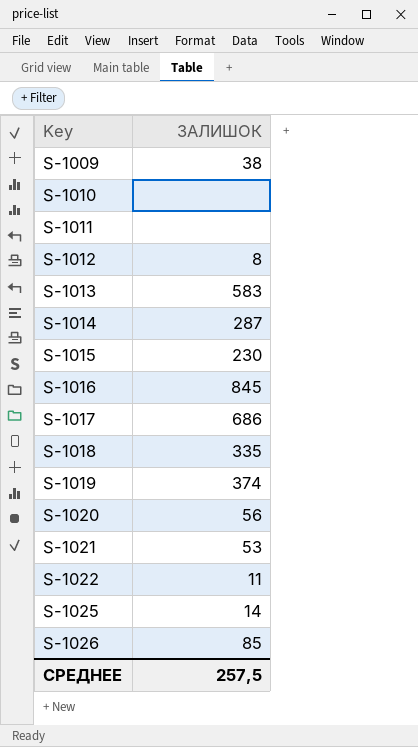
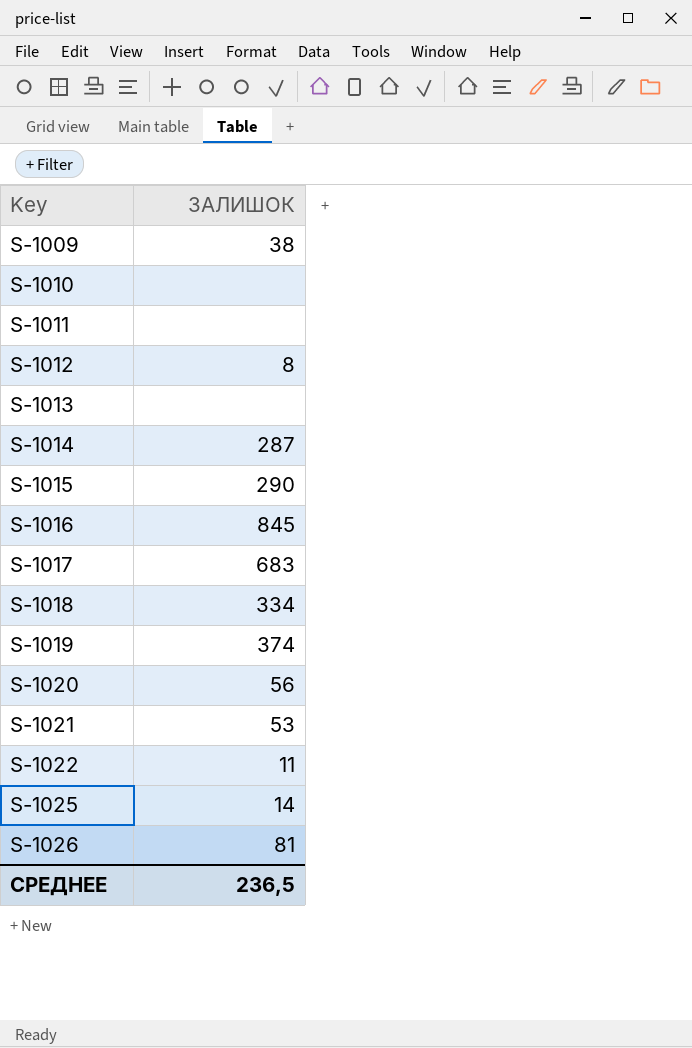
S-1013 | ЗАЛИШОК: 583 -> none
S-1015 | ЗАЛИШОК: 230 -> 290
S-1017 | ЗАЛИШОК: 686 -> 683
S-1018 | ЗАЛИШОК: 335 -> 334
S-1026 | ЗАЛИШОК: 85 -> 81
СРЕДНЕЕ | ЗАЛИШОК: 257,5 -> 236,5

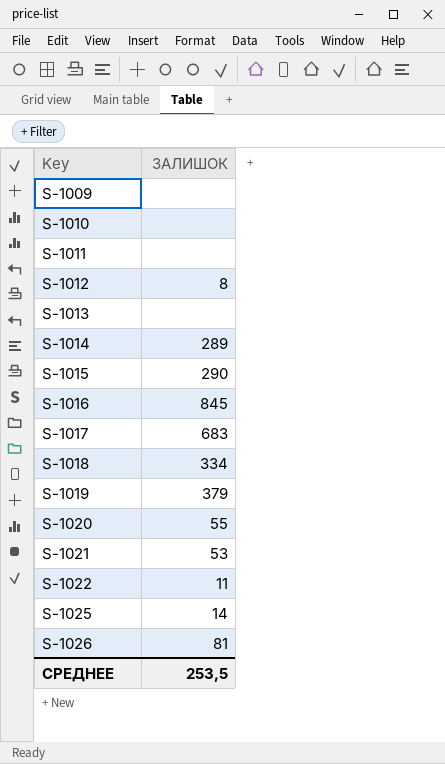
S-1009 | ЗАЛИШОК: 38 -> none
S-1014 | ЗАЛИШОК: 287 -> 289
S-1019 | ЗАЛИШОК: 374 -> 379
S-1020 | ЗАЛИШОК: 56 -> 55
СРЕДНЕЕ | ЗАЛИШОК: 236,5 -> 253,5

